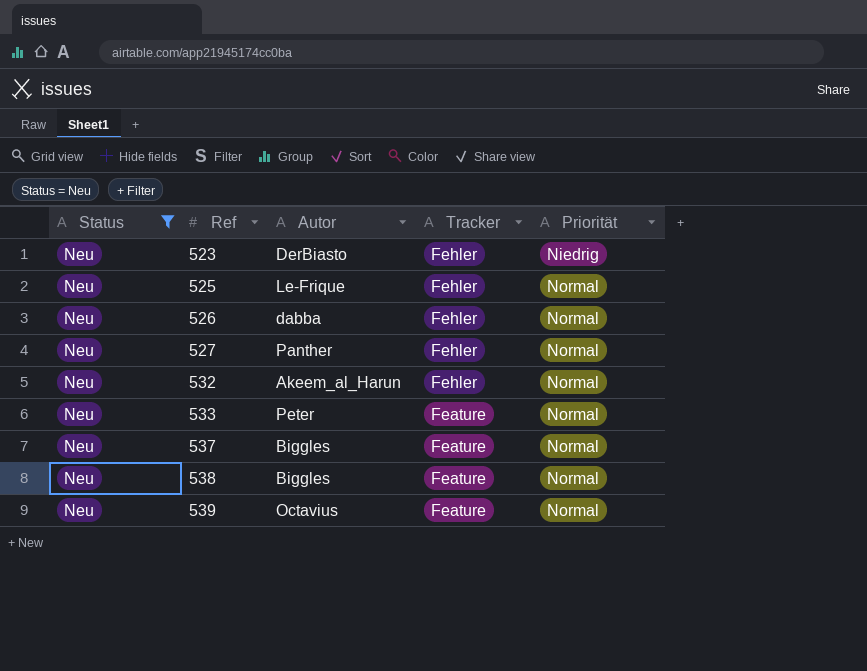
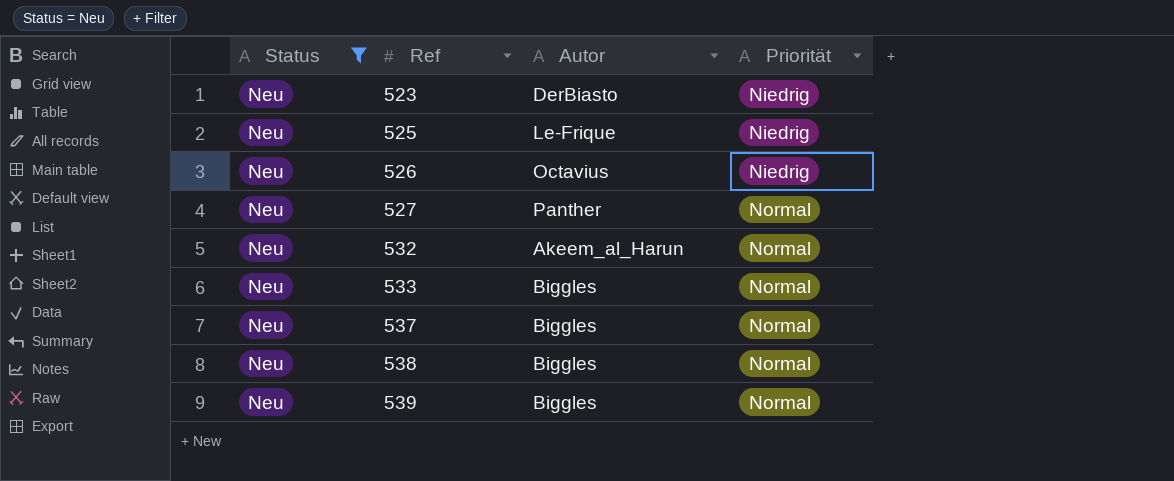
column Tracker | position: 4 -> none
525 | Priorität: Normal -> Niedrig
526 | Autor: dabba -> Octavius
526 | Priorität: Normal -> Niedrig
533 | Autor: Peter -> Biggles
539 | Autor: Octavius -> Biggles

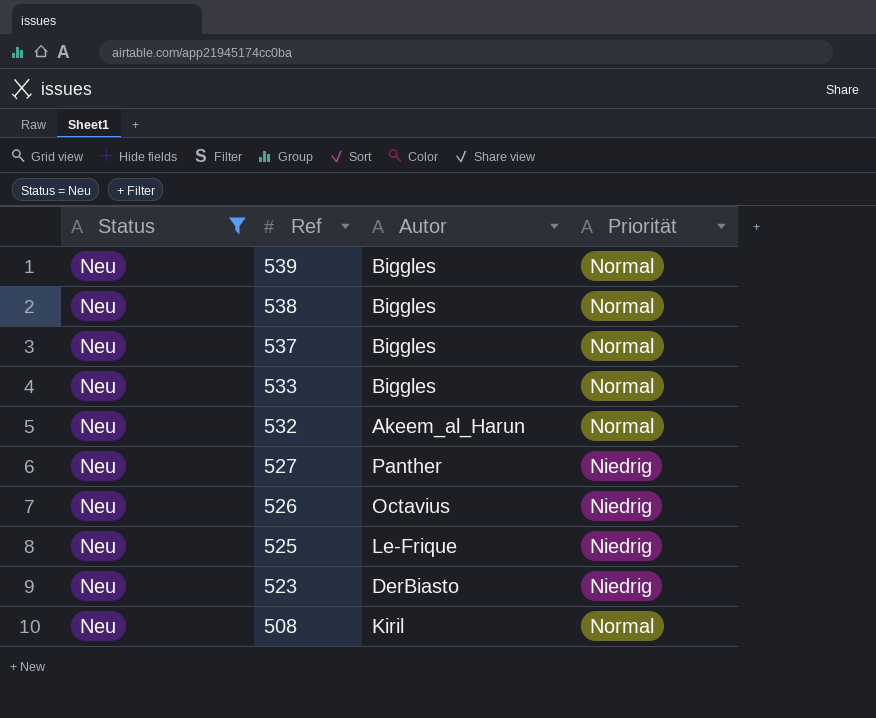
row order: Ref ascending -> Ref descending
527 | Priorität: Normal -> Niedrig
row 508: none -> Neu | Kiril | Normal

